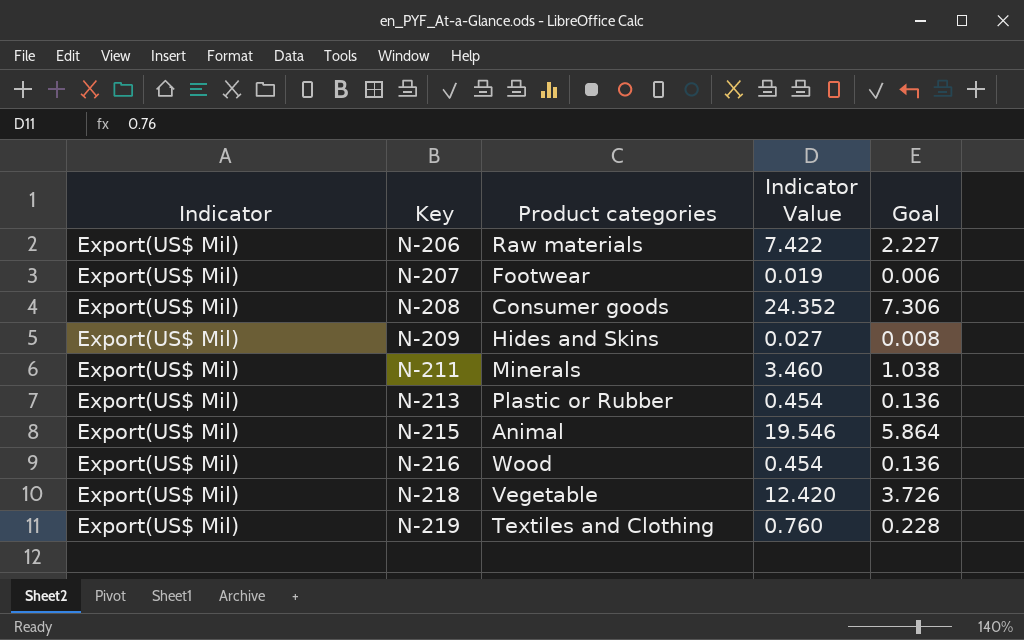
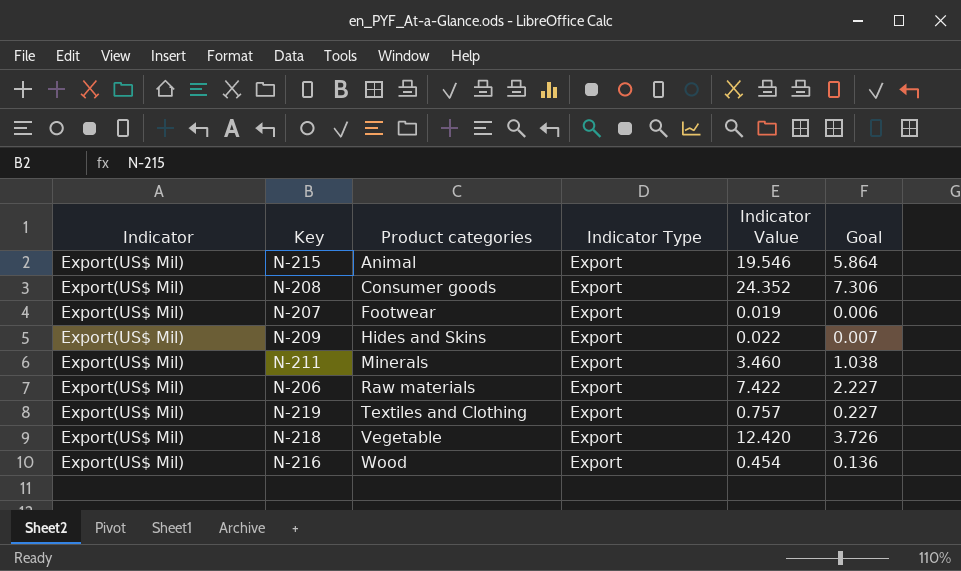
row order: Key ascending -> Product categories ascending
column Indicator Type | position: none -> 4
row N-213: Export(US$ Mil) | Plastic or Rubber | 0.454 | 0.136 -> none
N-209 | Indicator Value: 0.027 -> 0.022
N-209 | Goal: 0.008 -> 0.007
N-219 | Indicator Value: 0.760 -> 0.757
N-219 | Goal: 0.228 -> 0.227

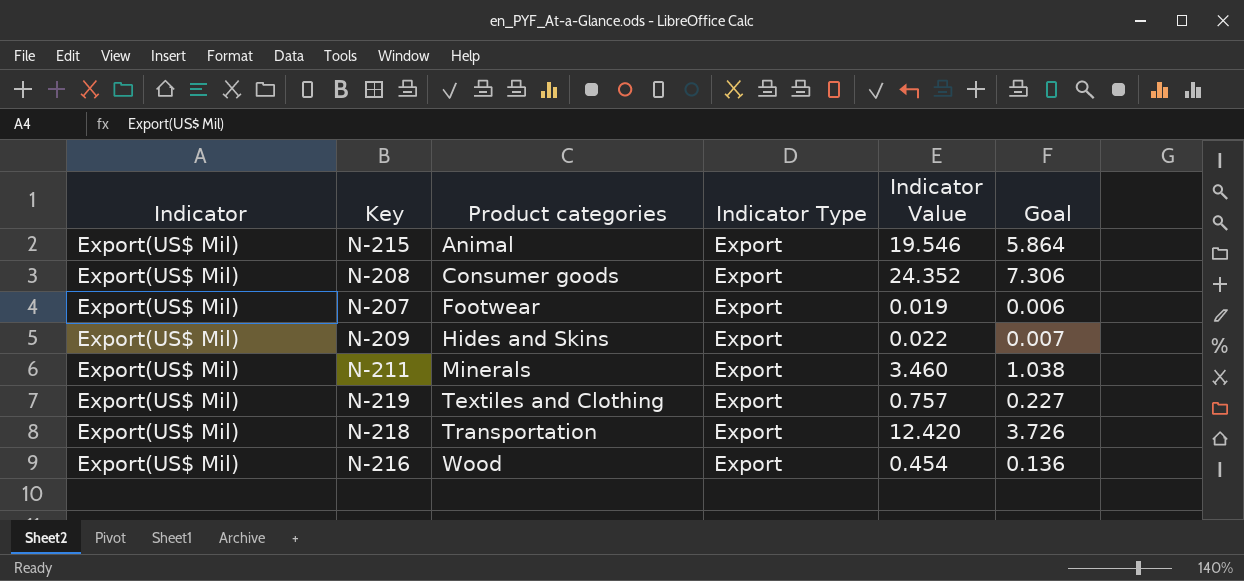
row N-206: Export(US$ Mil) | Raw materials | Export | 7.422 | 2.227 -> none
N-218 | Product categories: Vegetable -> Transportation

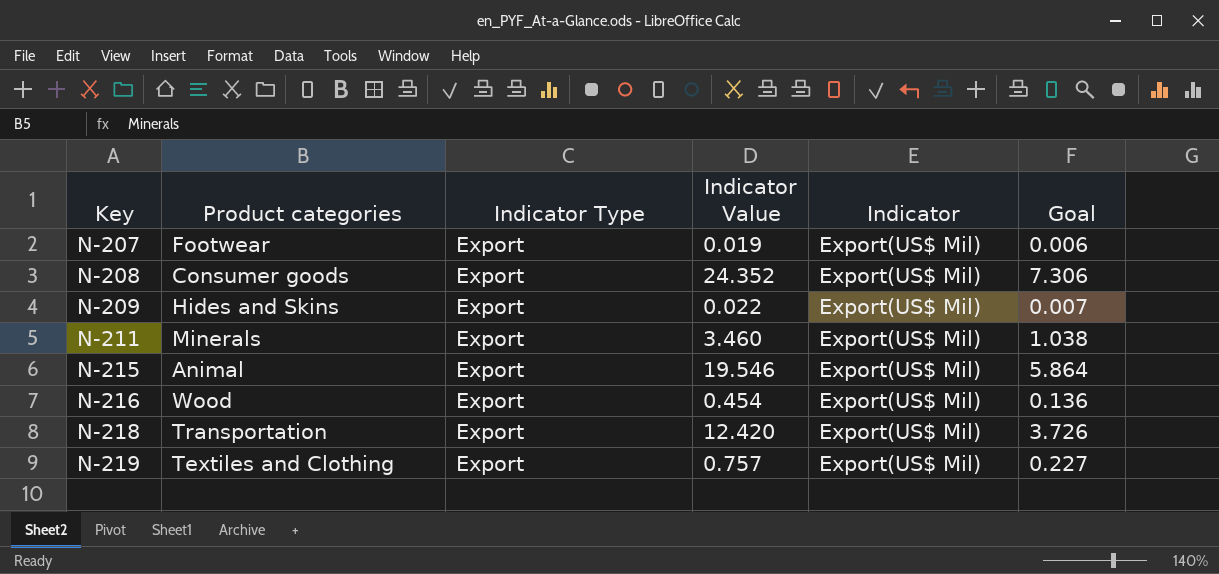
row order: Product categories ascending -> Key ascending
column Indicator | position: 1 -> 5

